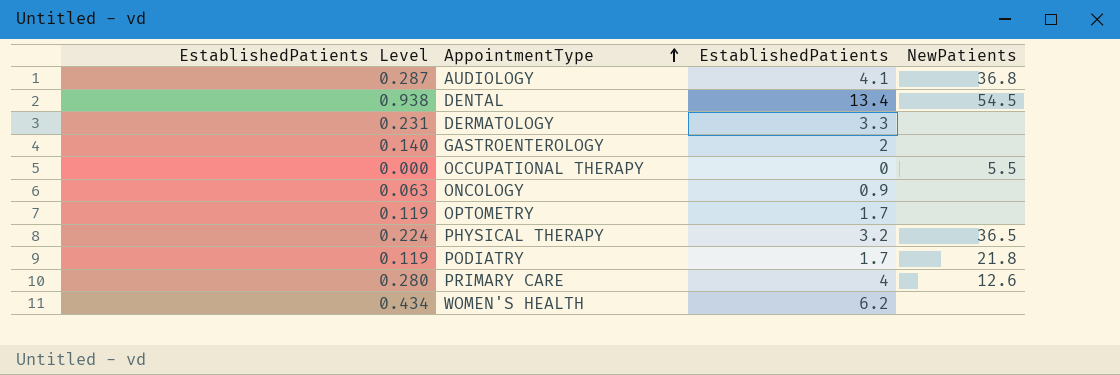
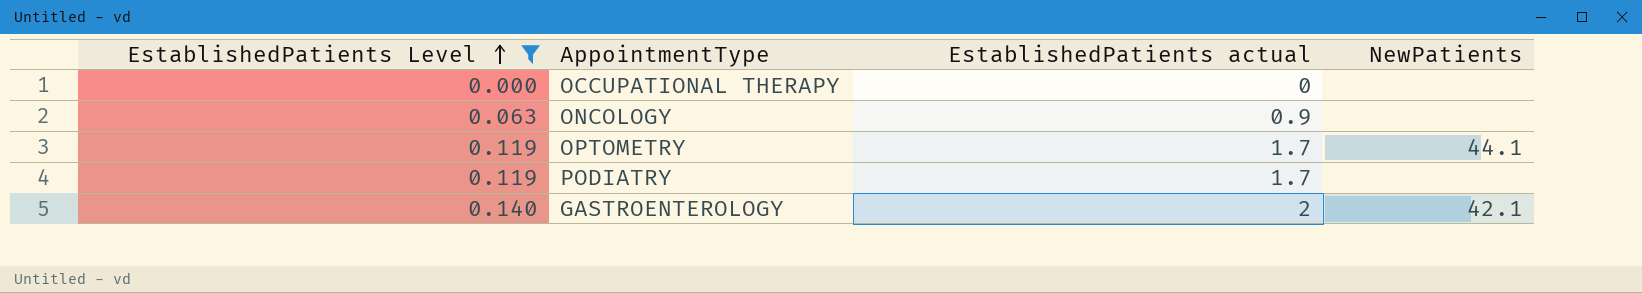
filter: none -> EstablishedPatients Level <= 0.140
row order: AppointmentType ascending -> EstablishedPatients Level ascending
column name: EstablishedPatients -> EstablishedPatients actual
OCCUPATIONAL THERAPY | NewPatients: 5.5 -> none
OPTOMETRY | NewPatients: none -> 44.1
PODIATRY | NewPatients: 21.8 -> none
GASTROENTEROLOGY | NewPatients: none -> 42.1

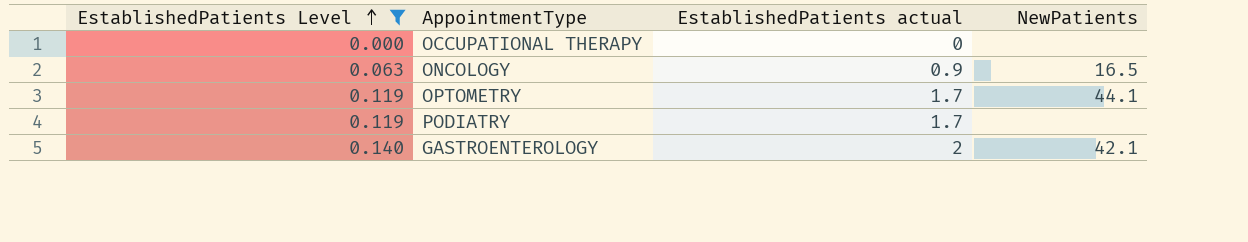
ONCOLOGY | NewPatients: none -> 16.5

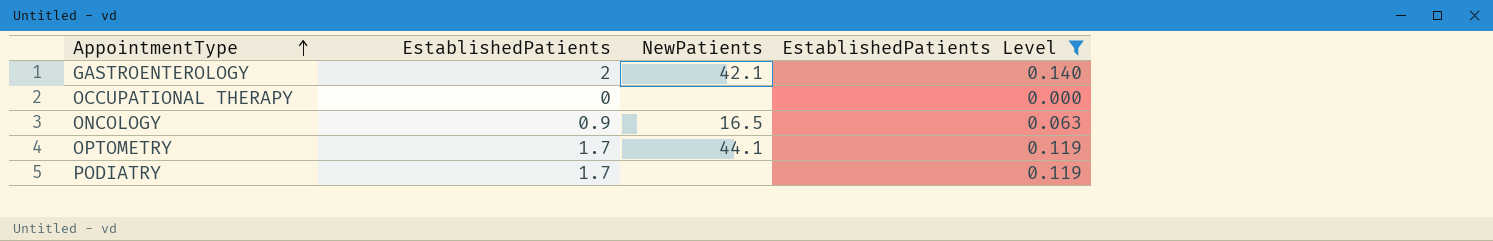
row order: EstablishedPatients Level ascending -> AppointmentType ascending
column name: EstablishedPatients actual -> EstablishedPatients
column EstablishedPatients Level | position: 1 -> 4

